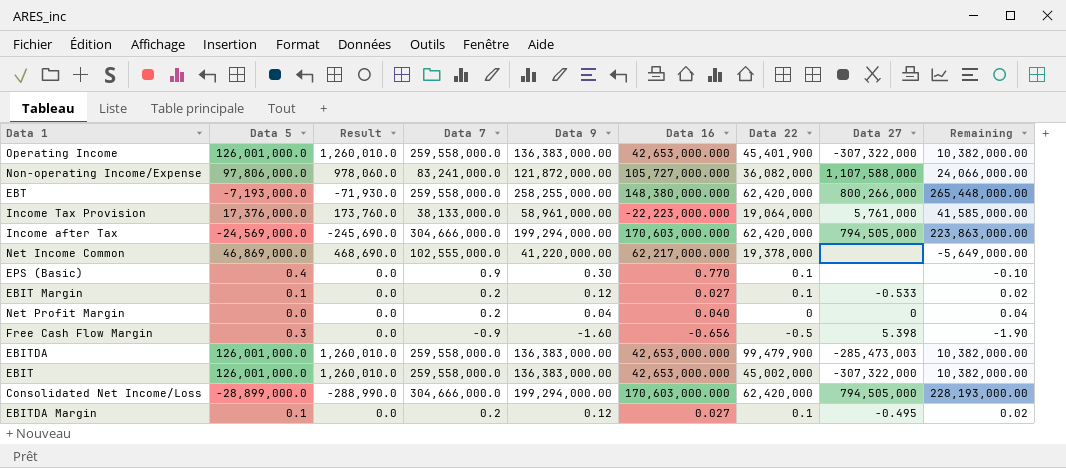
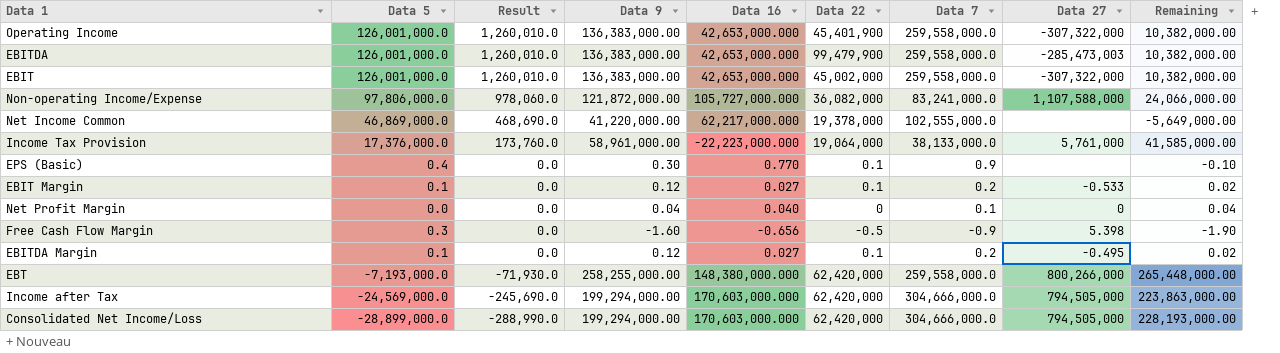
row order: none -> Result descending
column Data 7 | position: 4 -> 7
Net Profit Margin | Data 7: 0.2 -> 0.1

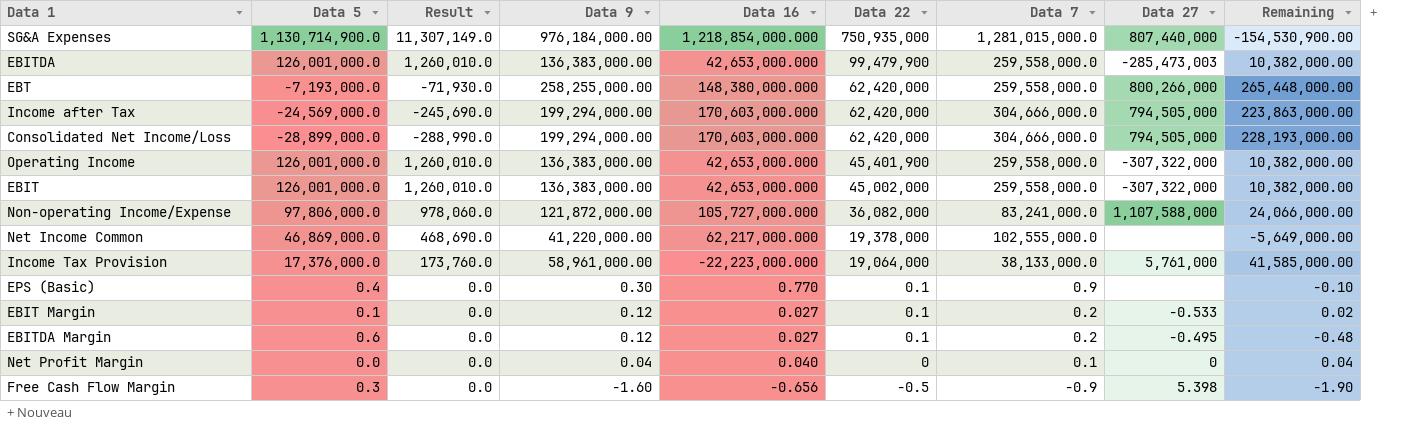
row order: Result descending -> Data 22 descending
row SG&A Expenses: none -> 1,130,714,900.0 | 11,307,149.0 | 976,184,000.00 | 1,218,854,000.000 | 750,935,000 | 1,281,015,000.0 | 807,440,000 | -154,530,900.00
EBITDA Margin | Data 5: 0.1 -> 0.6
EBITDA Margin | Remaining: 0.02 -> -0.48

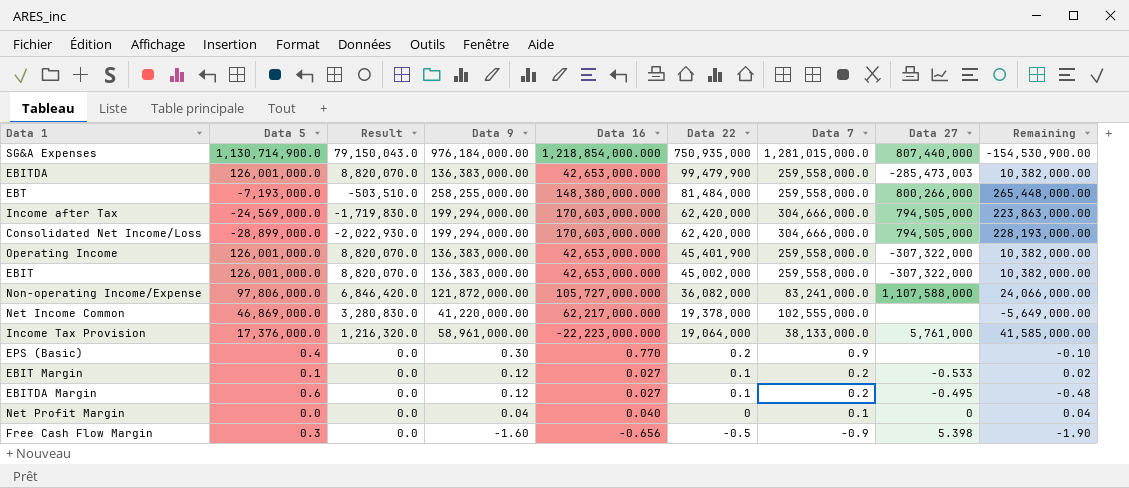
column Result | formula: [Data 5] * 0.01 -> [Data 5] * 0.07
EBT | Data 22: 62,420,000 -> 81,484,000
EPS (Basic) | Data 22: 0.1 -> 0.2

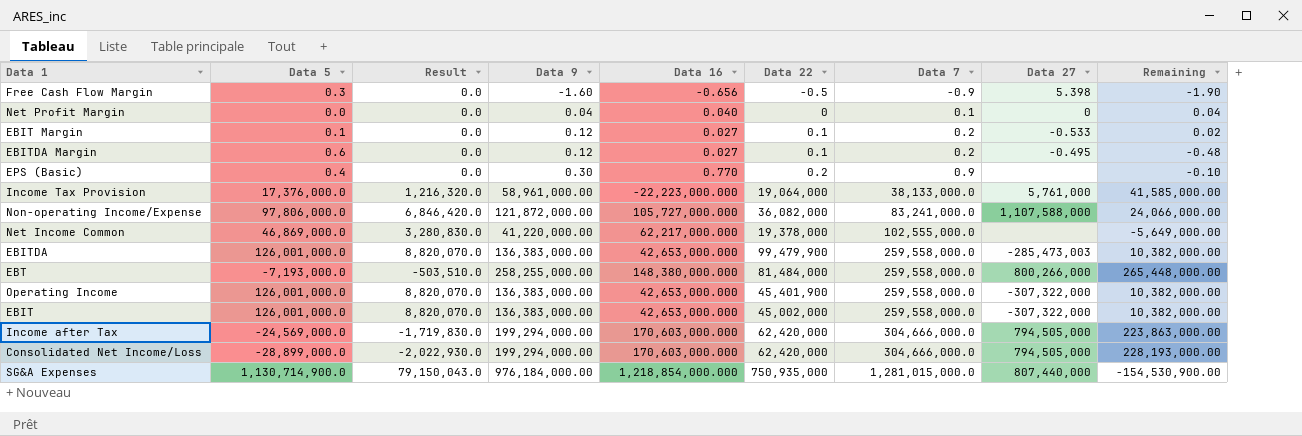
row order: Data 22 descending -> Data 7 ascending

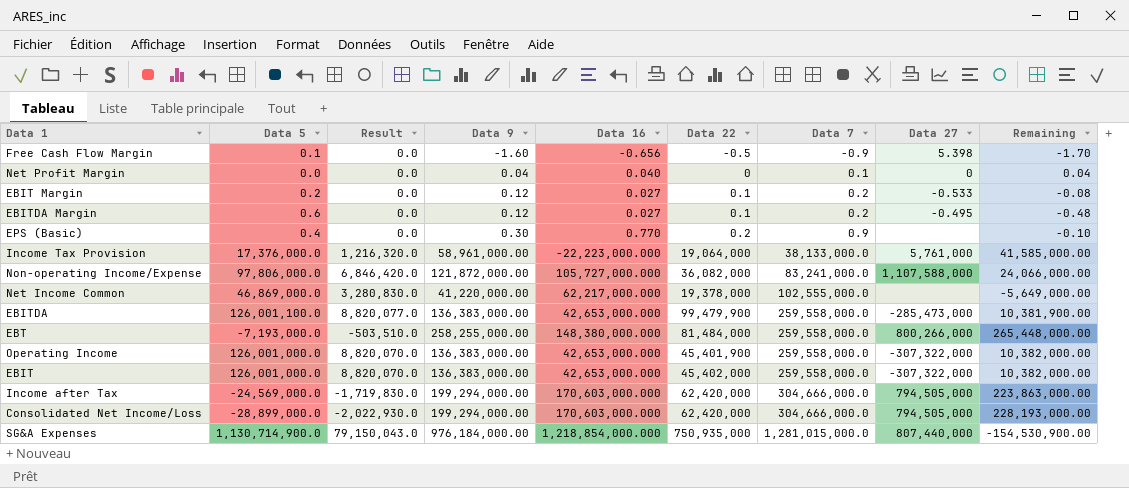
Free Cash Flow Margin | Data 5: 0.3 -> 0.1
Free Cash Flow Margin | Remaining: -1.90 -> -1.70
EBIT Margin | Data 5: 0.1 -> 0.2
EBIT Margin | Remaining: 0.02 -> -0.08
EBITDA | Data 5: 126,001,000.0 -> 126,001,100.0
EBITDA | Result: 8,820,070.0 -> 8,820,077.0
EBITDA | Data 27: -285,473,003 -> -285,473,000
EBITDA | Remaining: 10,382,000.00 -> 10,381,900.00
EBIT | Data 22: 45,002,000 -> 45,402,000

